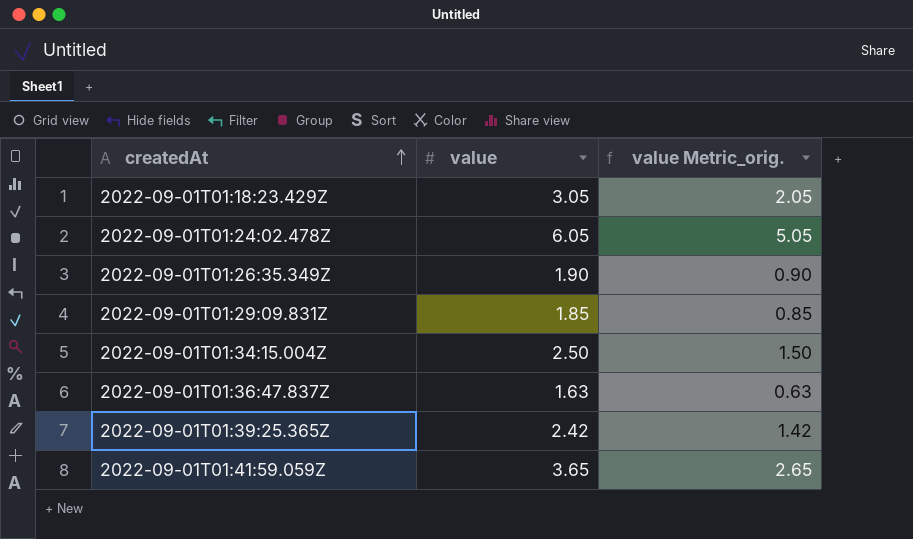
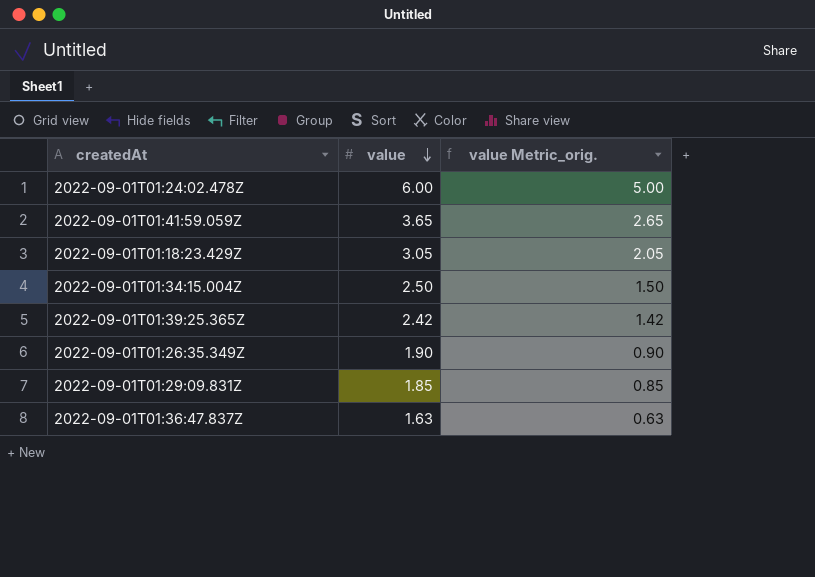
row order: createdAt ascending -> value descending
2022-09-01T01:24:02.478Z | value: 6.05 -> 6.00
2022-09-01T01:24:02.478Z | value Metric_orig.: 5.05 -> 5.00

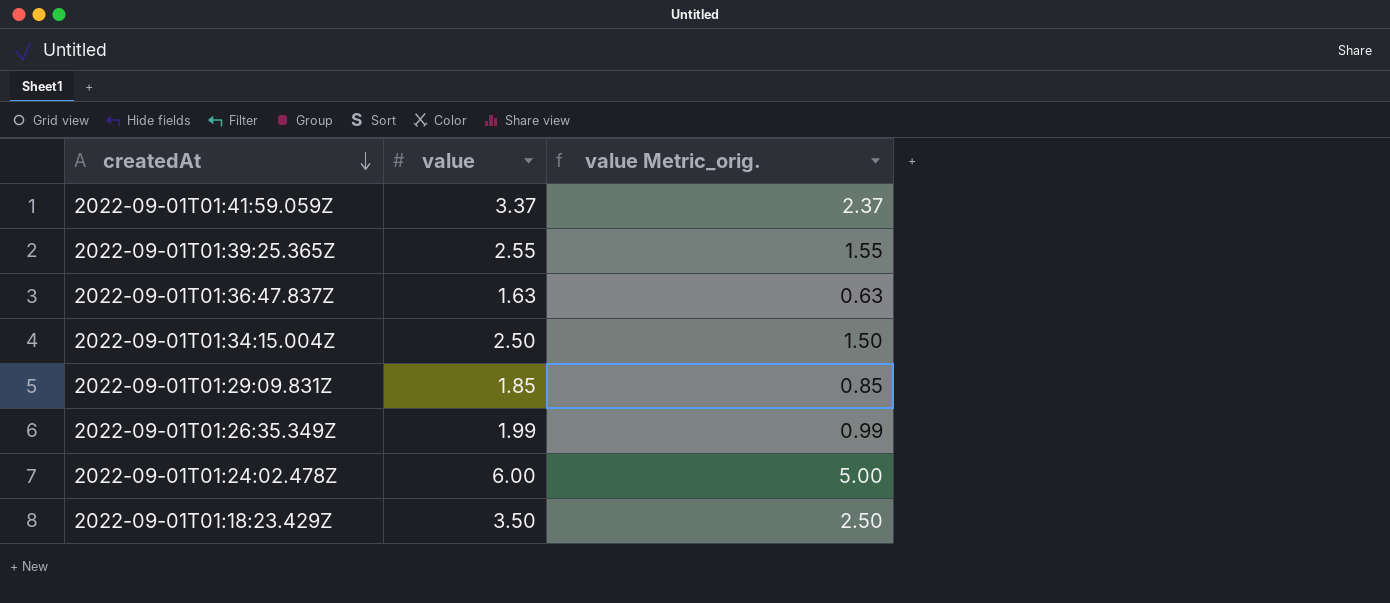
row order: value descending -> createdAt descending
2022-09-01T01:41:59.059Z | value: 3.65 -> 3.37
2022-09-01T01:41:59.059Z | value Metric_orig.: 2.65 -> 2.37
2022-09-01T01:39:25.365Z | value: 2.42 -> 2.55
2022-09-01T01:39:25.365Z | value Metric_orig.: 1.42 -> 1.55
2022-09-01T01:26:35.349Z | value: 1.90 -> 1.99
2022-09-01T01:26:35.349Z | value Metric_orig.: 0.90 -> 0.99
2022-09-01T01:18:23.429Z | value: 3.05 -> 3.50
2022-09-01T01:18:23.429Z | value Metric_orig.: 2.05 -> 2.50

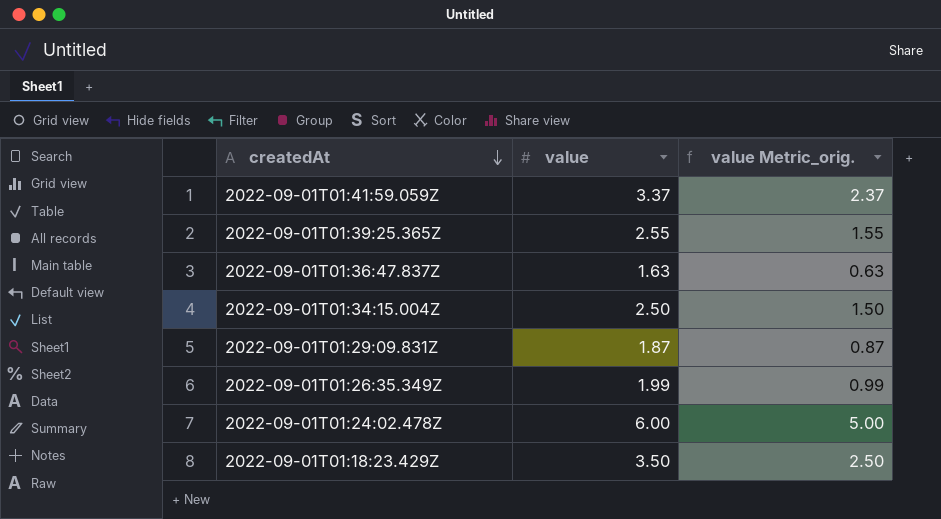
2022-09-01T01:29:09.831Z | value: 1.85 -> 1.87
2022-09-01T01:29:09.831Z | value Metric_orig.: 0.85 -> 0.87

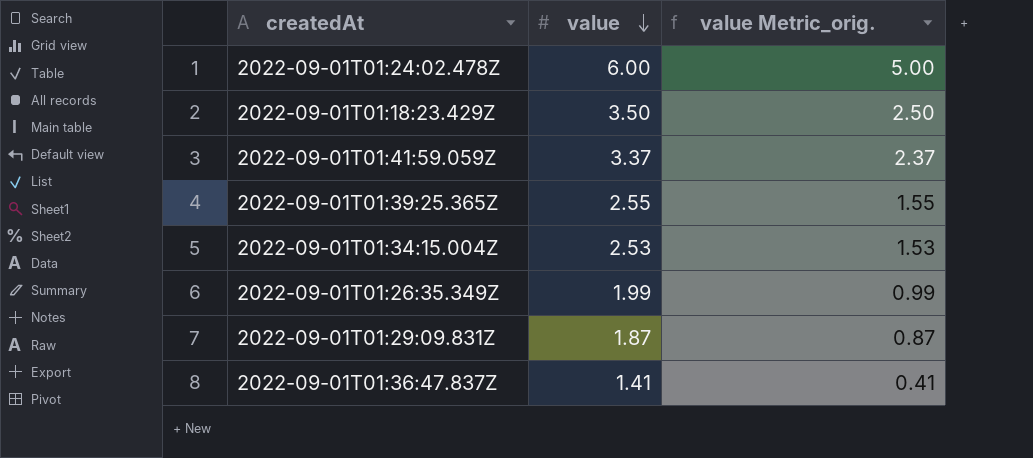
row order: createdAt descending -> value descending
2022-09-01T01:34:15.004Z | value: 2.50 -> 2.53
2022-09-01T01:34:15.004Z | value Metric_orig.: 1.50 -> 1.53
2022-09-01T01:36:47.837Z | value: 1.63 -> 1.41
2022-09-01T01:36:47.837Z | value Metric_orig.: 0.63 -> 0.41

